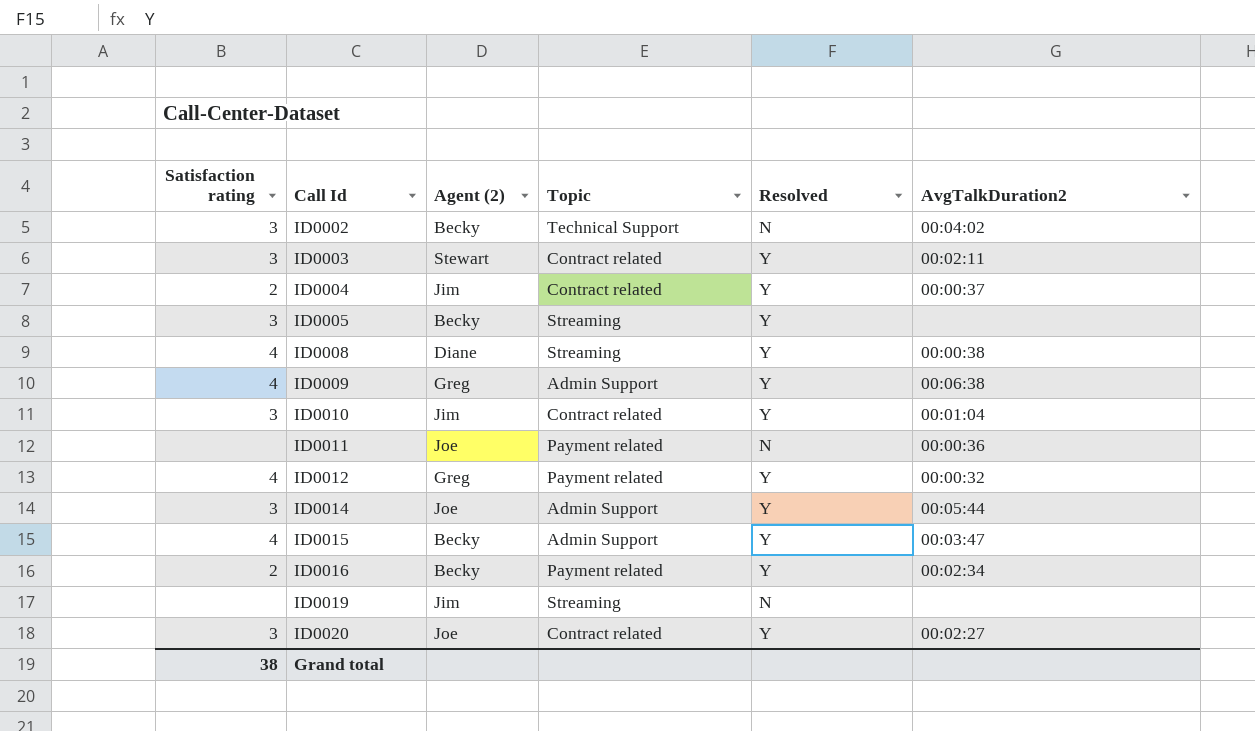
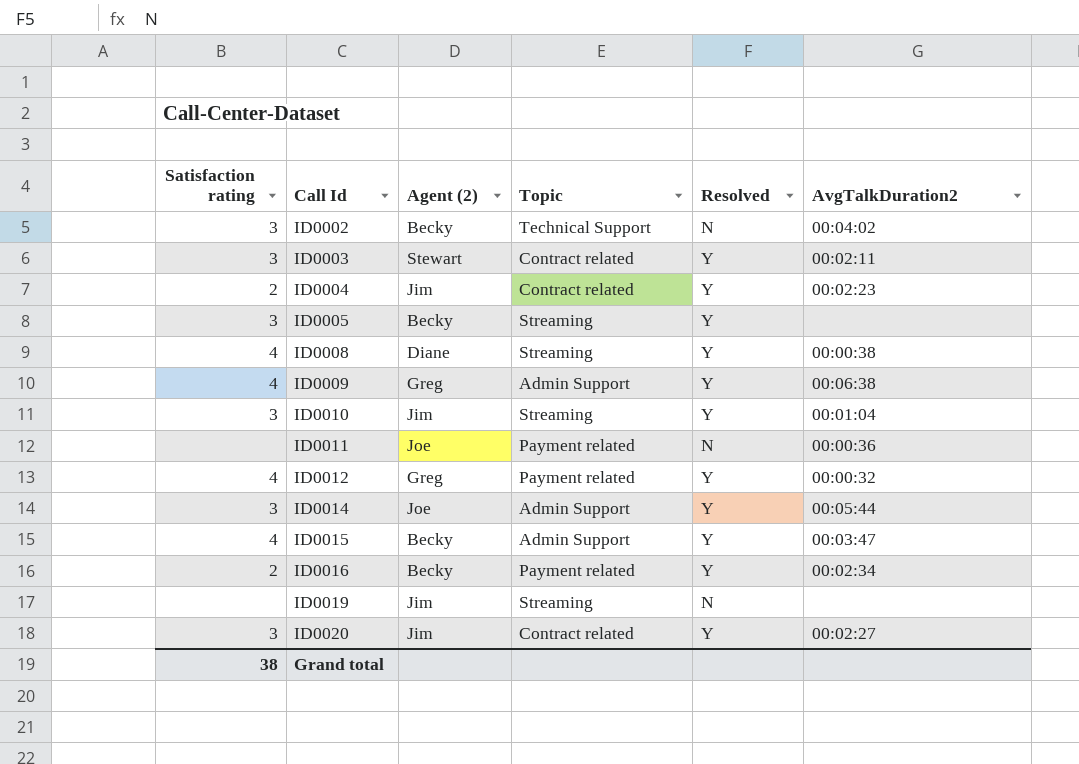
ID0004 | AvgTalkDuration2: 00:00:37 -> 00:02:23
ID0010 | Topic: Contract related -> Streaming
ID0020 | Agent (2): Joe -> Jim

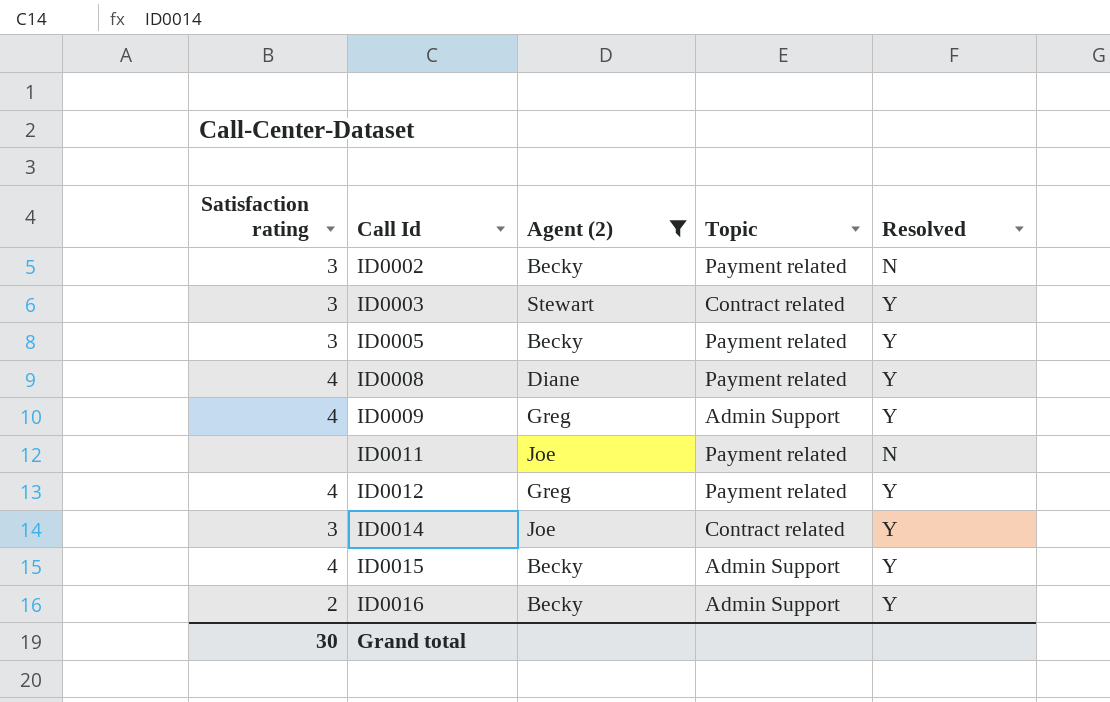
filter: none -> Agent (2) != Jim
column AvgTalkDuration2 | position: 6 -> none
ID0002 | Topic: Technical Support -> Payment related
ID0005 | Topic: Streaming -> Payment related
ID0008 | Topic: Streaming -> Payment related
ID0014 | Topic: Admin Support -> Contract related
ID0016 | Topic: Payment related -> Admin Support
Grand total | Satisfaction rating: 38 -> 30

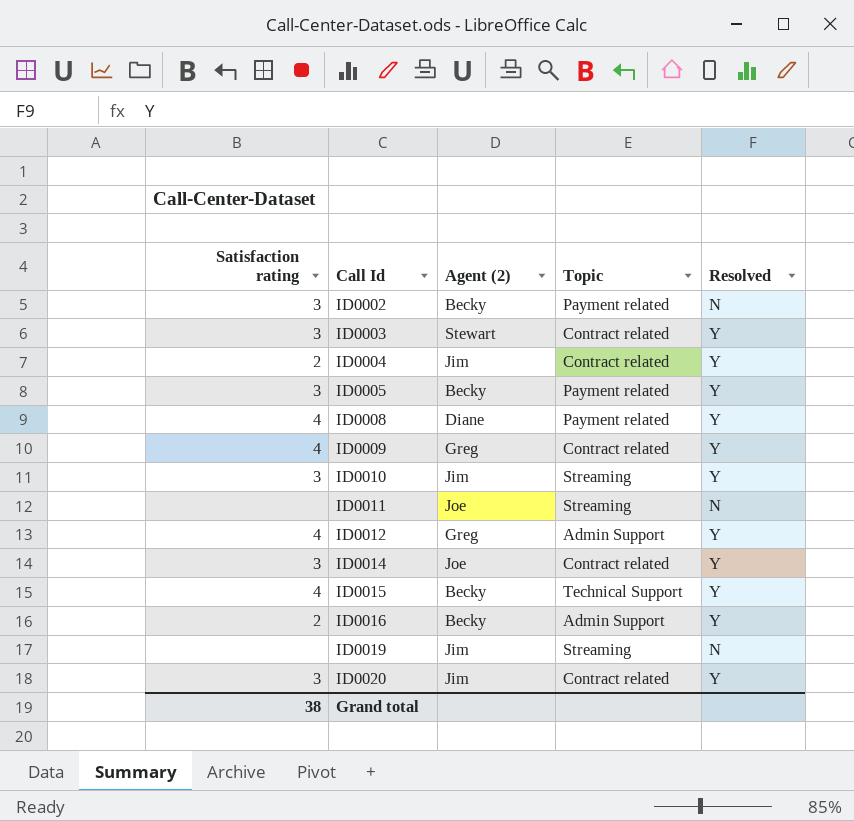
filter: Agent (2) != Jim -> none
ID0009 | Topic: Admin Support -> Contract related
ID0011 | Topic: Payment related -> Streaming
ID0012 | Topic: Payment related -> Admin Support
ID0015 | Topic: Admin Support -> Technical Support
Grand total | Satisfaction rating: 30 -> 38

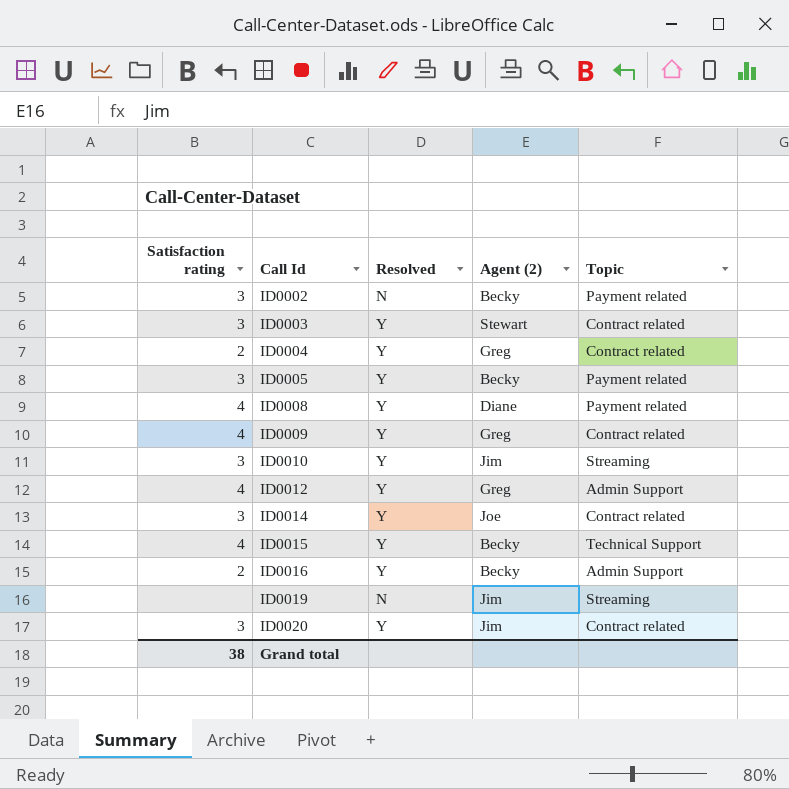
column Resolved | position: 5 -> 3
row ID0011: none | Joe | Streaming | N -> none
ID0004 | Agent (2): Jim -> Greg

